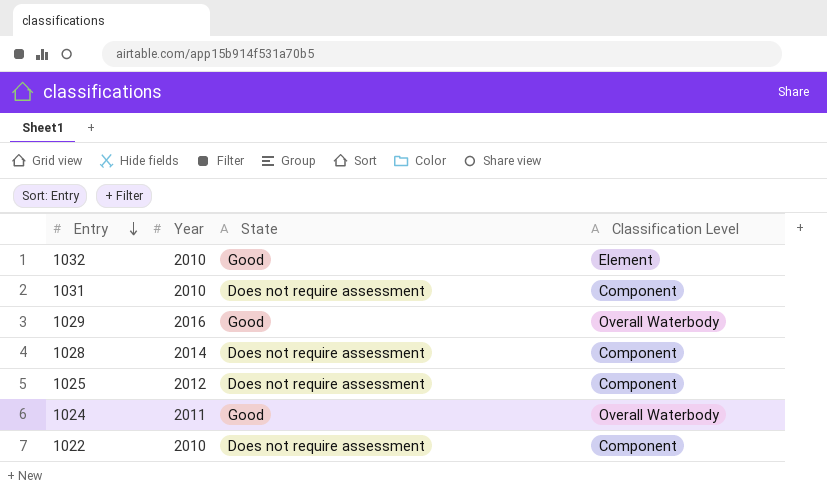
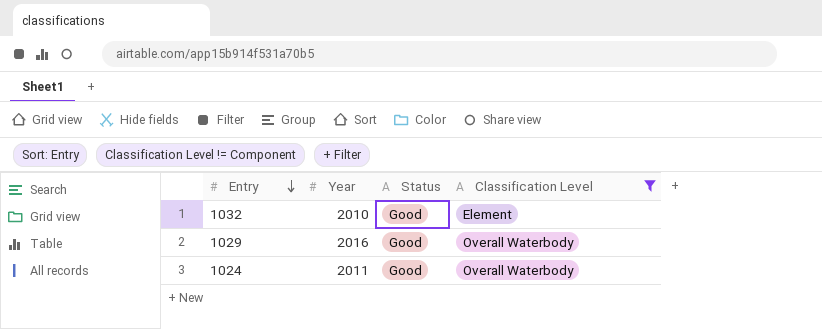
filter: none -> Classification Level != Component
column name: State -> Status

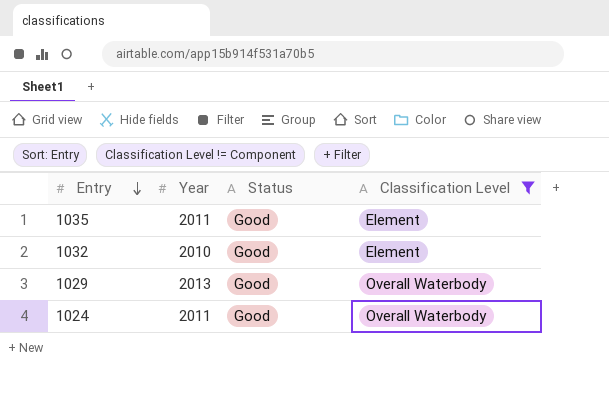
row 1035: none -> 2011 | Good | Element
1029 | Year: 2016 -> 2013

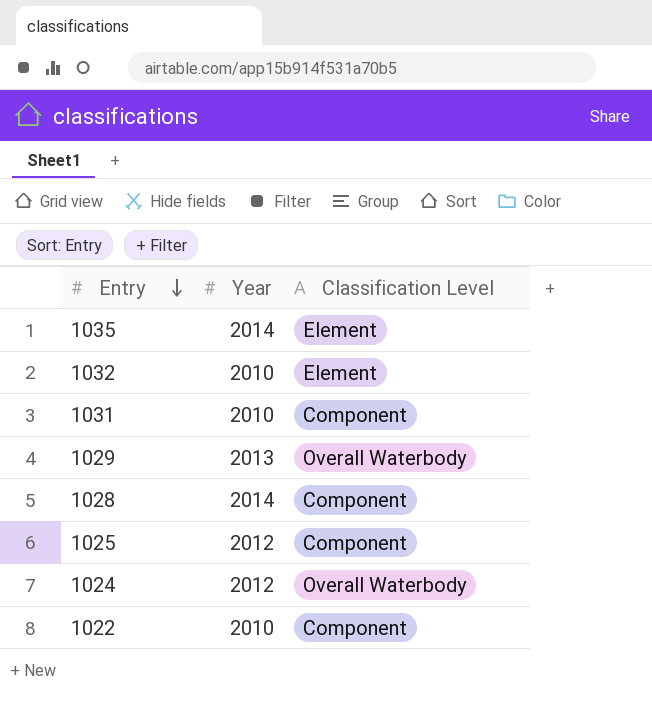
filter: Classification Level != Component -> none
column Status | position: 3 -> none
1035 | Year: 2011 -> 2014
1024 | Year: 2011 -> 2012

